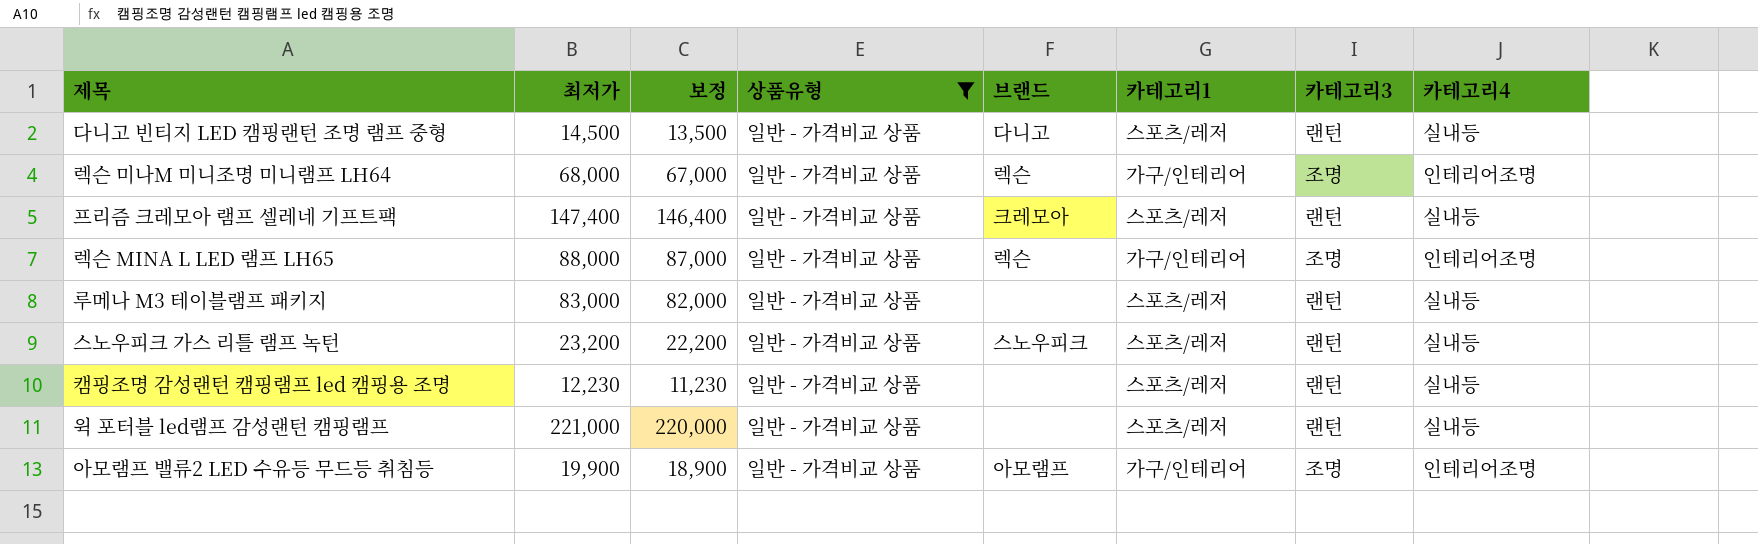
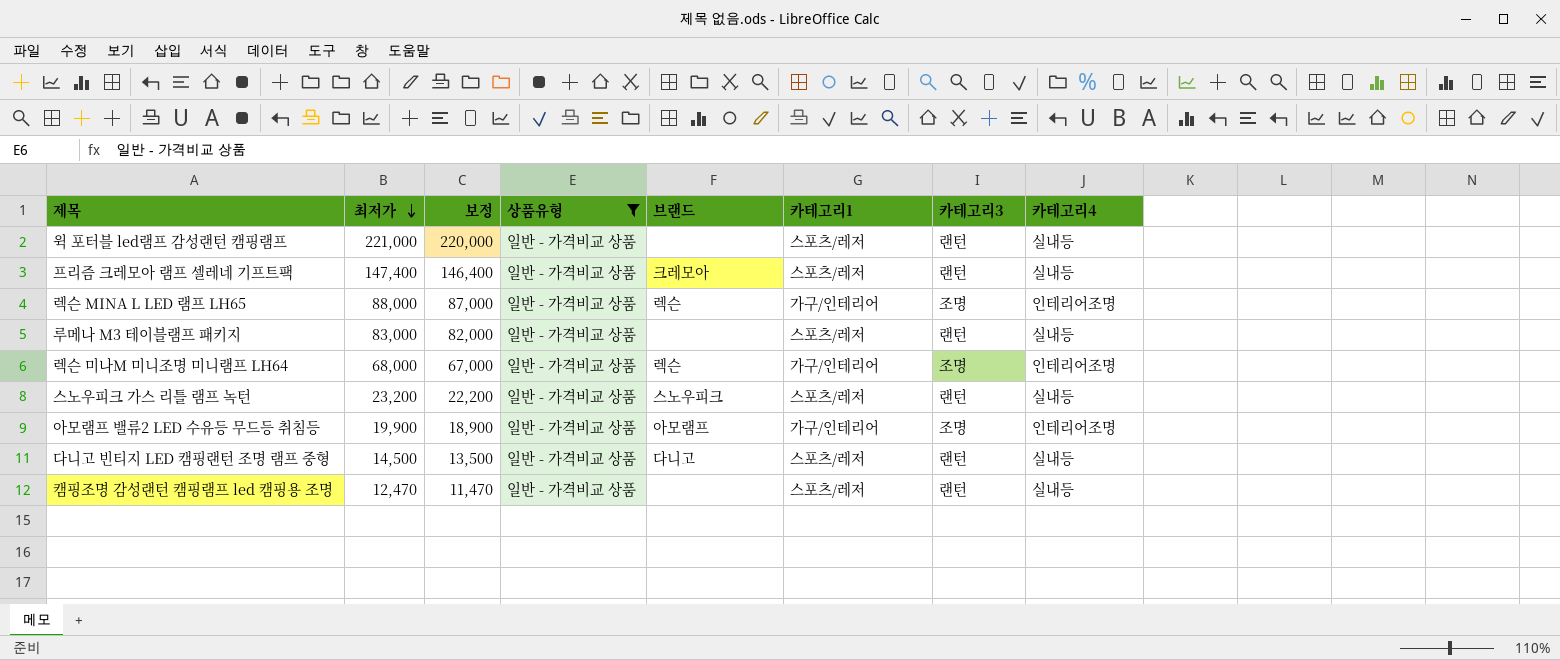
row order: none -> 최저가 descending
캠핑조명 감성랜턴 캠핑램프 led 캠핑용 조명 | 최저가: 12,230 -> 12,470
캠핑조명 감성랜턴 캠핑램프 led 캠핑용 조명 | 보정: 11,230 -> 11,470

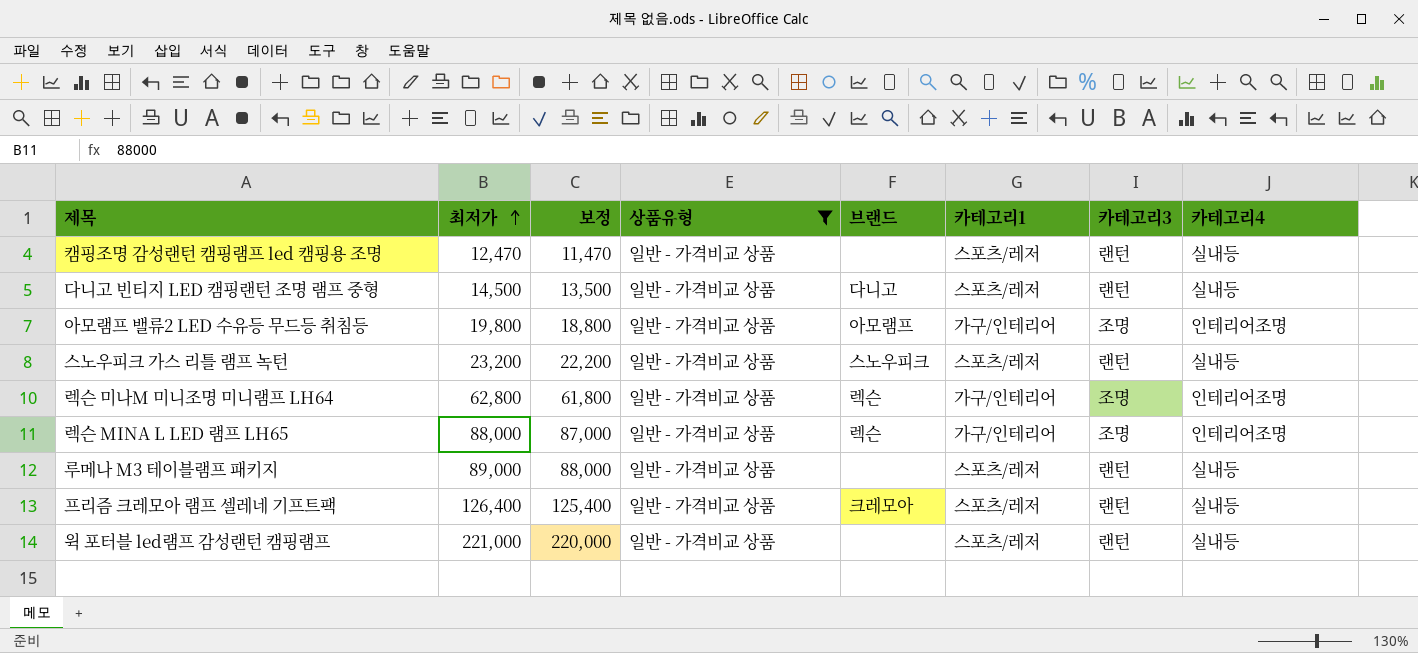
row order: 최저가 descending -> 최저가 ascending
아모램프 밸류2 LED 수유등 무드등 취침등 | 최저가: 19,900 -> 19,800
아모램프 밸류2 LED 수유등 무드등 취침등 | 보정: 18,900 -> 18,800
렉슨 미나M 미니조명 미니램프 LH64 | 최저가: 68,000 -> 62,800
렉슨 미나M 미니조명 미니램프 LH64 | 보정: 67,000 -> 61,800
루메나 M3 테이블램프 패키지 | 최저가: 83,000 -> 89,000
루메나 M3 테이블램프 패키지 | 보정: 82,000 -> 88,000
프리즘 크레모아 램프 셀레네 기프트팩 | 최저가: 147,400 -> 126,400
프리즘 크레모아 램프 셀레네 기프트팩 | 보정: 146,400 -> 125,400

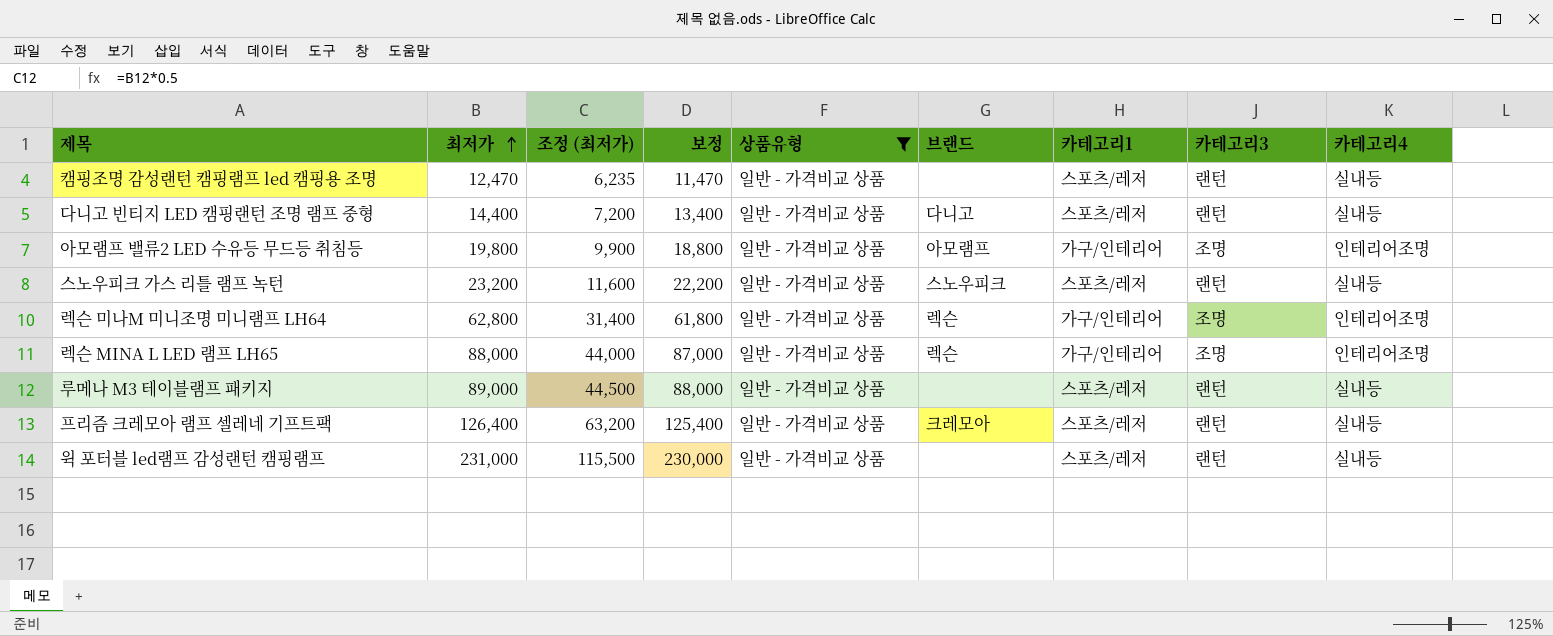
column 조정 (최저가) | formula: none -> [최저가] * 0.5
다니고 빈티지 LED 캠핑랜턴 조명 램프 중형 | 최저가: 14,500 -> 14,400
다니고 빈티지 LED 캠핑랜턴 조명 램프 중형 | 보정: 13,500 -> 13,400
윅 포터블 led램프 감성랜턴 캠핑램프 | 최저가: 221,000 -> 231,000
윅 포터블 led램프 감성랜턴 캠핑램프 | 보정: 220,000 -> 230,000

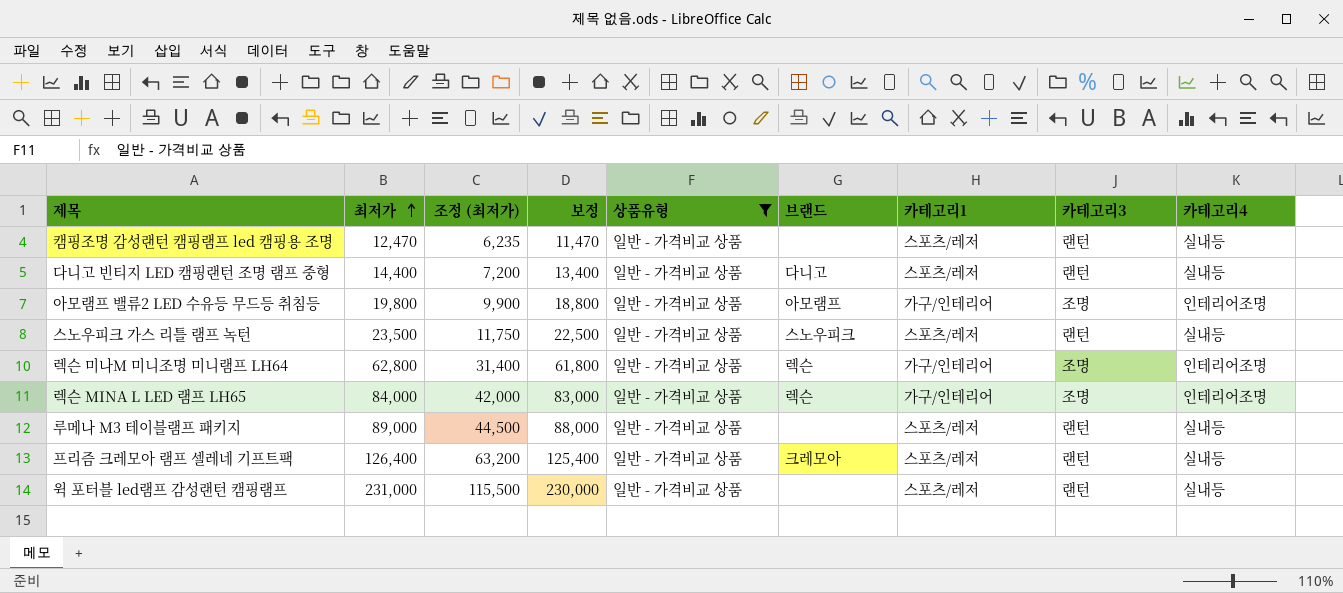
스노우피크 가스 리틀 램프 녹턴 | 최저가: 23,200 -> 23,500
스노우피크 가스 리틀 램프 녹턴 | 조정 (최저가): 11,600 -> 11,750
스노우피크 가스 리틀 램프 녹턴 | 보정: 22,200 -> 22,500
렉슨 MINA L LED 램프 LH65 | 최저가: 88,000 -> 84,000
렉슨 MINA L LED 램프 LH65 | 조정 (최저가): 44,000 -> 42,000
렉슨 MINA L LED 램프 LH65 | 보정: 87,000 -> 83,000

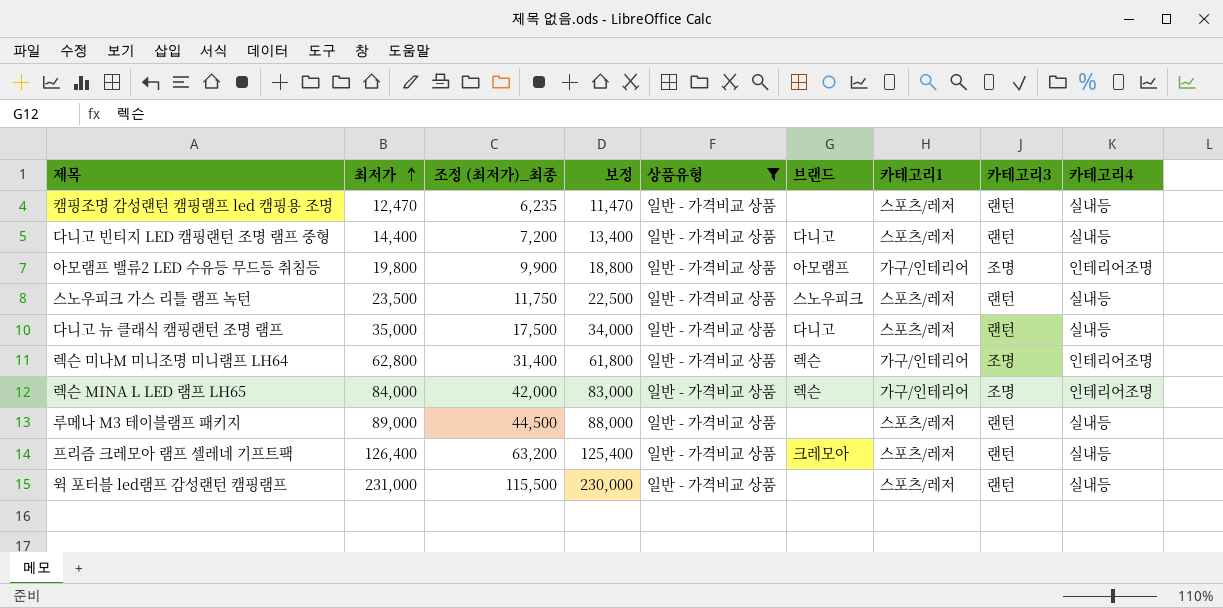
column name: 조정 (최저가) -> 조정 (최저가)_최종
row 다니고 뉴 클래식 캠핑랜턴 조명 램프: none -> 35,000 | 17,500 | 34,000 | 일반 - 가격비교 상품 | 다니고 | 스포츠/레저 | 랜턴 | 실내등

